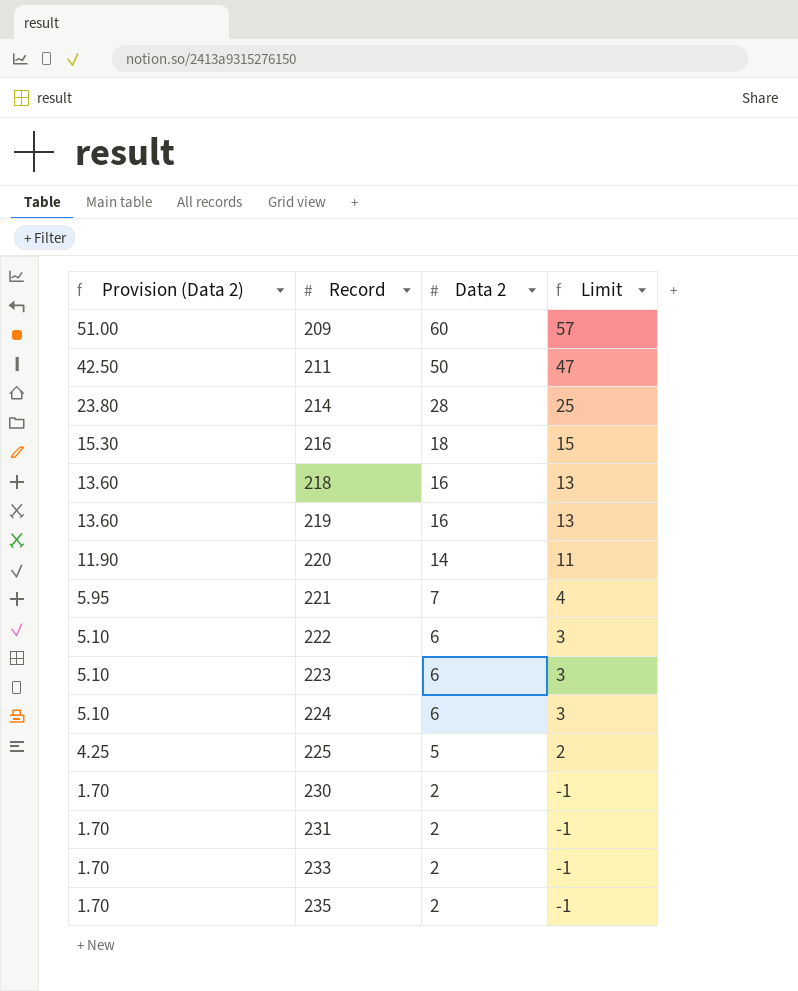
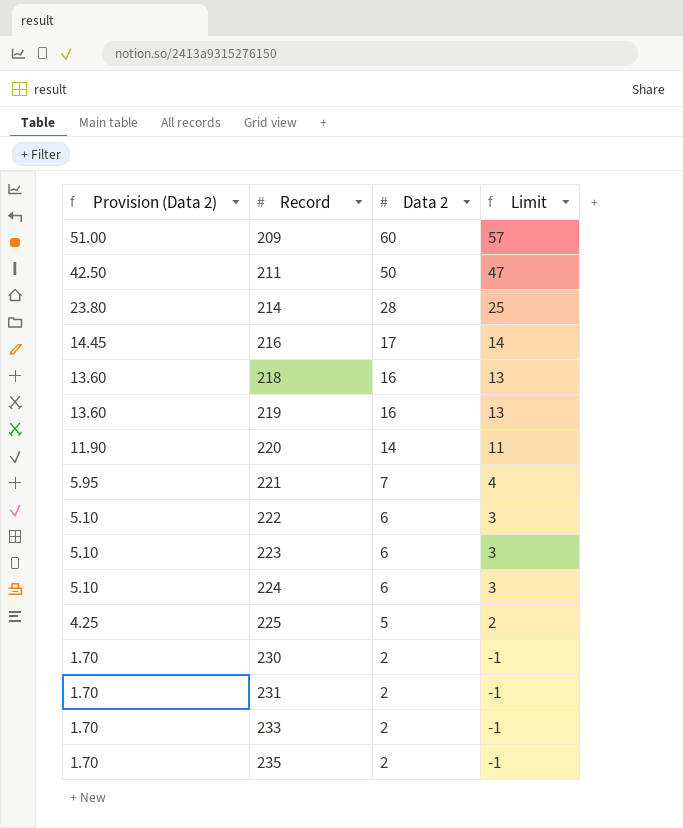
216 | Provision (Data 2): 15.30 -> 14.45
216 | Data 2: 18 -> 17
216 | Limit: 15 -> 14

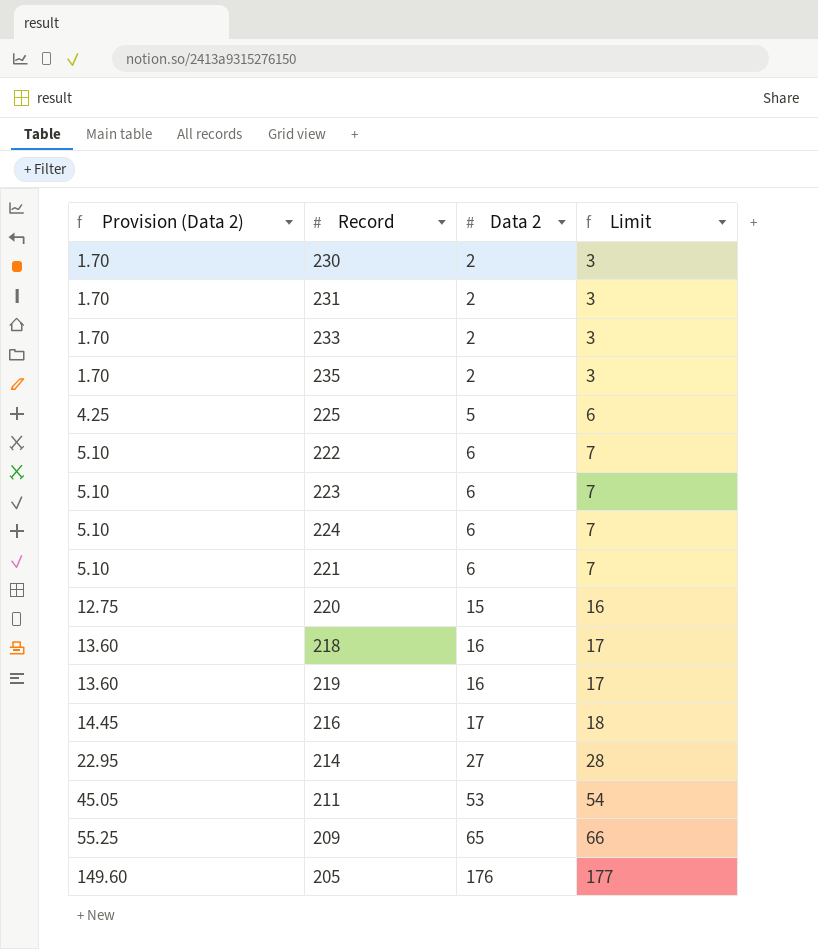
row order: Provision (Data 2) descending -> Provision (Data 2) ascending
column Limit | formula: [Data 2] - 3 -> [Data 2] + 1
221 | Provision (Data 2): 5.95 -> 5.10
221 | Data 2: 7 -> 6
220 | Provision (Data 2): 11.90 -> 12.75
220 | Data 2: 14 -> 15
214 | Provision (Data 2): 23.80 -> 22.95
214 | Data 2: 28 -> 27
211 | Provision (Data 2): 42.50 -> 45.05
211 | Data 2: 50 -> 53
209 | Provision (Data 2): 51.00 -> 55.25
209 | Data 2: 60 -> 65
row 205: none -> 149.60 | 176 | 177

